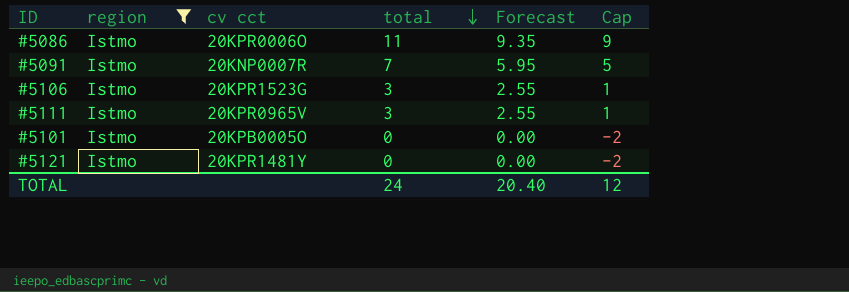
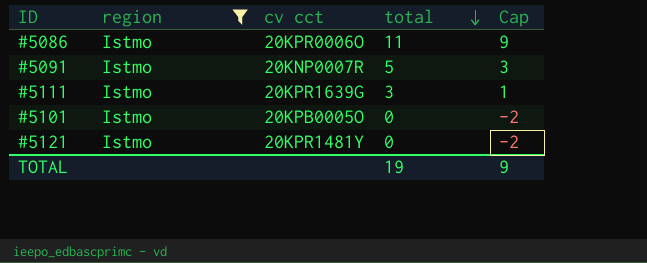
column Forecast | formula: [total] * 0.85 -> none
row #5106: Istmo | 20KPR1523G | 3 | 2.55 | 1 -> none
#5091 | total: 7 -> 5
#5091 | Cap: 5 -> 3
#5111 | cv cct: 20KPR0965V -> 20KPR1639G
TOTAL | total: 24 -> 19
TOTAL | Cap: 12 -> 9

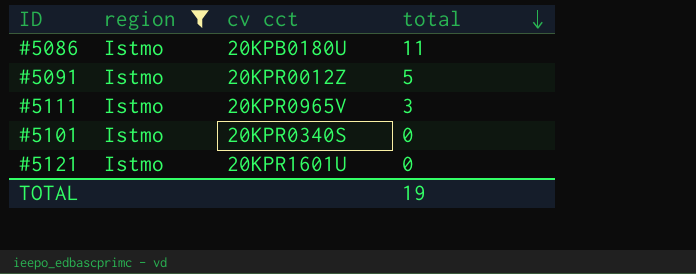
column Cap | formula: [total] - 2 -> none
#5086 | cv cct: 20KPR0006O -> 20KPB0180U
#5091 | cv cct: 20KNP0007R -> 20KPR0012Z
#5111 | cv cct: 20KPR1639G -> 20KPR0965V
#5101 | cv cct: 20KPB0005O -> 20KPR0340S
#5121 | cv cct: 20KPR1481Y -> 20KPR1601U

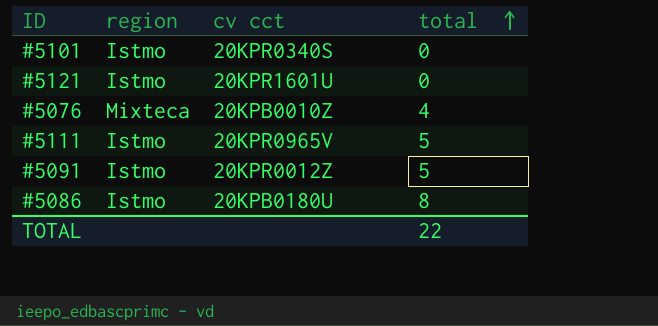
filter: region = Istmo -> none
row order: total descending -> total ascending
#5111 | total: 3 -> 5
#5086 | total: 11 -> 8
TOTAL | total: 19 -> 22

